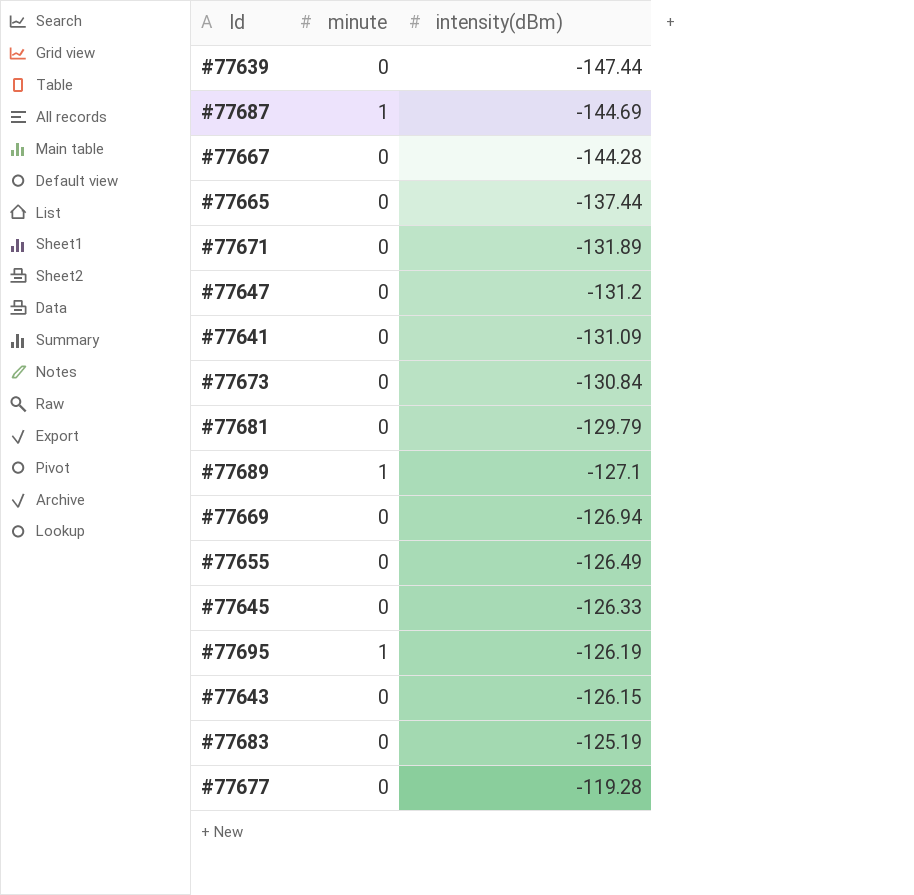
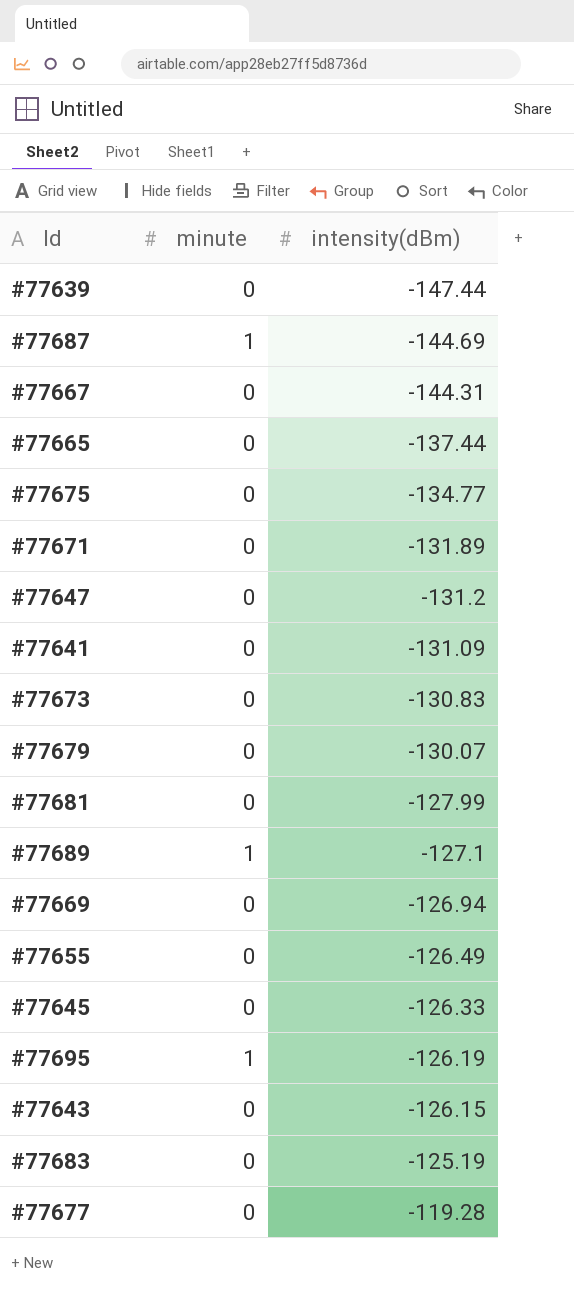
#77667 | intensity(dBm): -144.28 -> -144.31
row #77675: none -> 0 | -134.77
#77673 | intensity(dBm): -130.84 -> -130.83
row #77679: none -> 0 | -130.07
#77681 | intensity(dBm): -129.79 -> -127.99

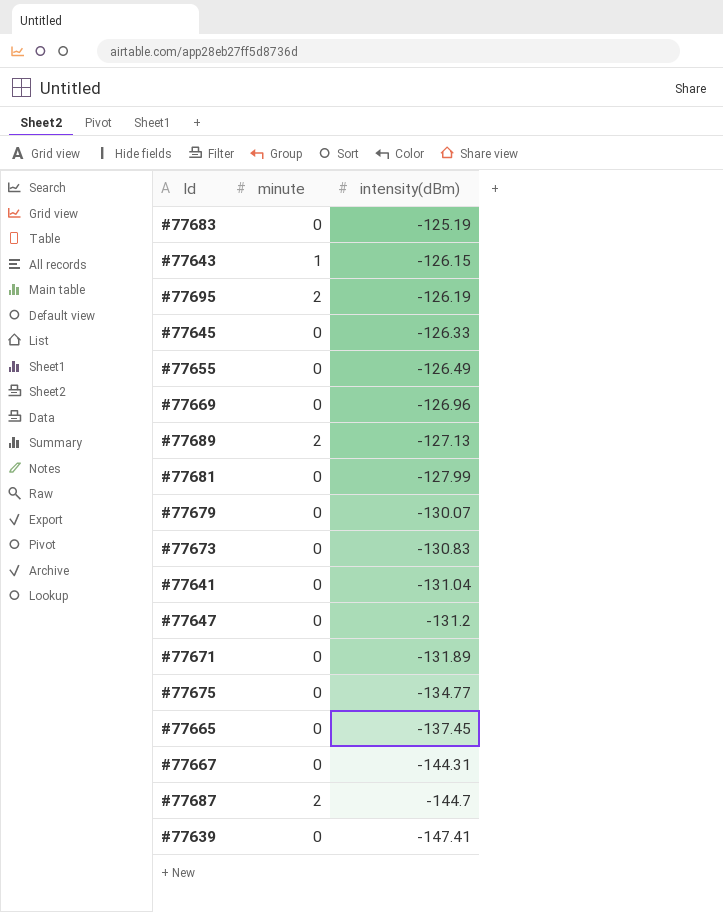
row order: intensity(dBm) ascending -> intensity(dBm) descending
row #77677: 0 | -119.28 -> none
#77643 | minute: 0 -> 1
#77695 | minute: 1 -> 2
#77669 | intensity(dBm): -126.94 -> -126.96
#77689 | minute: 1 -> 2
#77689 | intensity(dBm): -127.1 -> -127.13
#77641 | intensity(dBm): -131.09 -> -131.04
#77665 | intensity(dBm): -137.44 -> -137.45
#77687 | minute: 1 -> 2
#77687 | intensity(dBm): -144.69 -> -144.7
#77639 | intensity(dBm): -147.44 -> -147.41

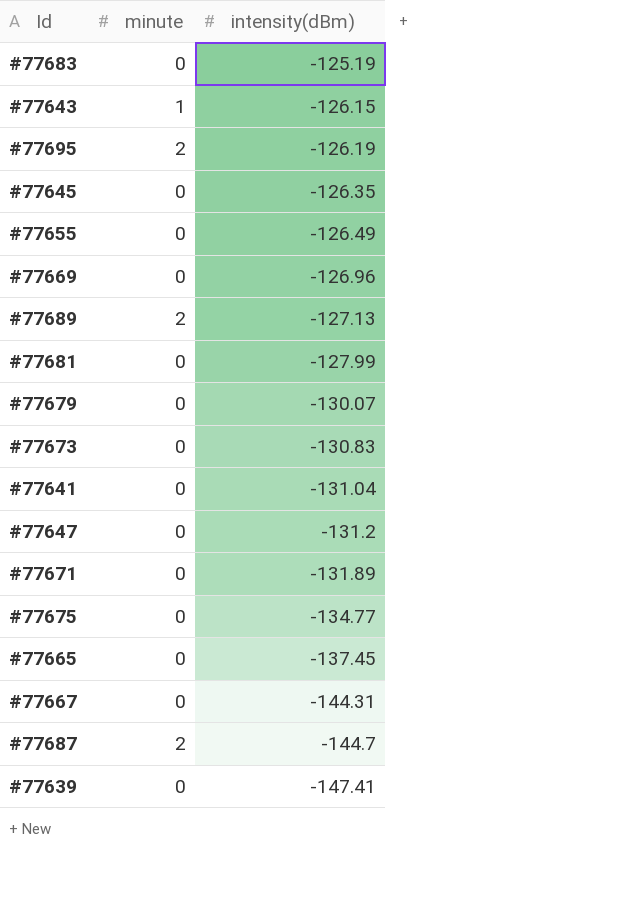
#77645 | intensity(dBm): -126.33 -> -126.35

